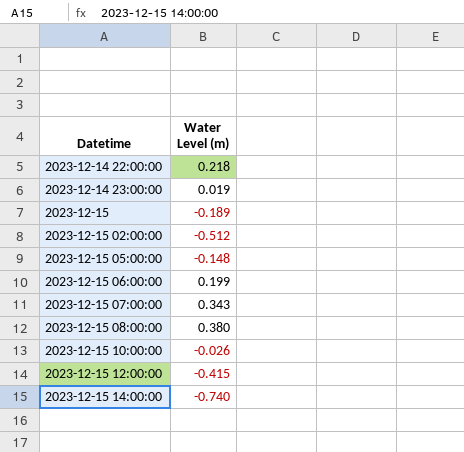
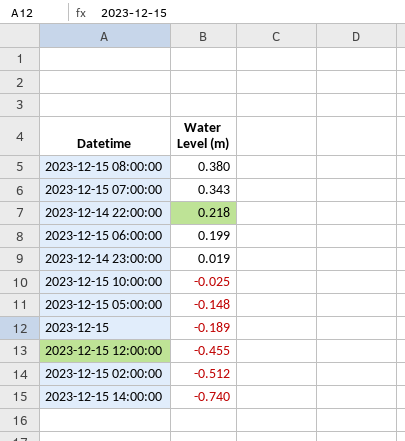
row order: Datetime ascending -> Water Level (m) descending
2023-12-15 10:00:00 | Water Level (m): -0.026 -> -0.025
2023-12-15 12:00:00 | Water Level (m): -0.415 -> -0.455

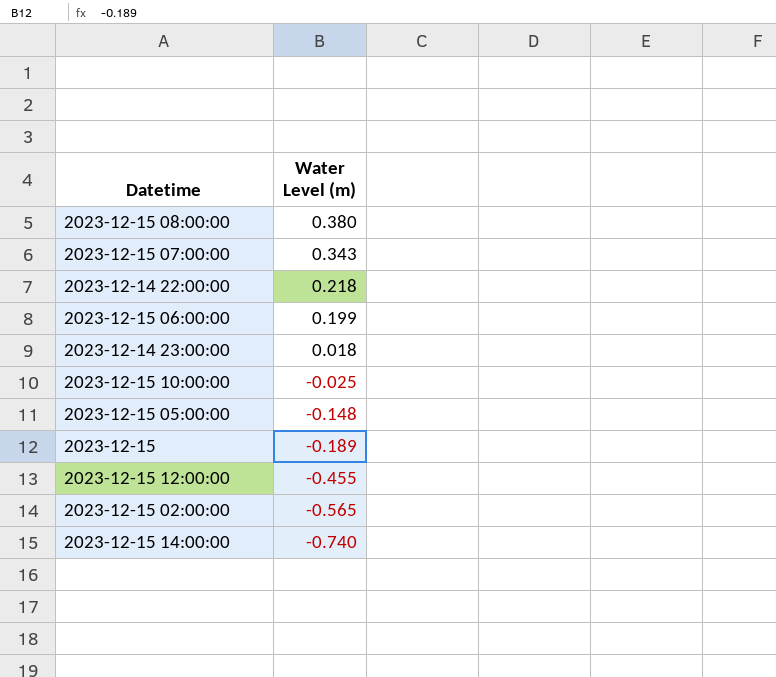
2023-12-14 23:00:00 | Water Level (m): 0.019 -> 0.018
2023-12-15 02:00:00 | Water Level (m): -0.512 -> -0.565

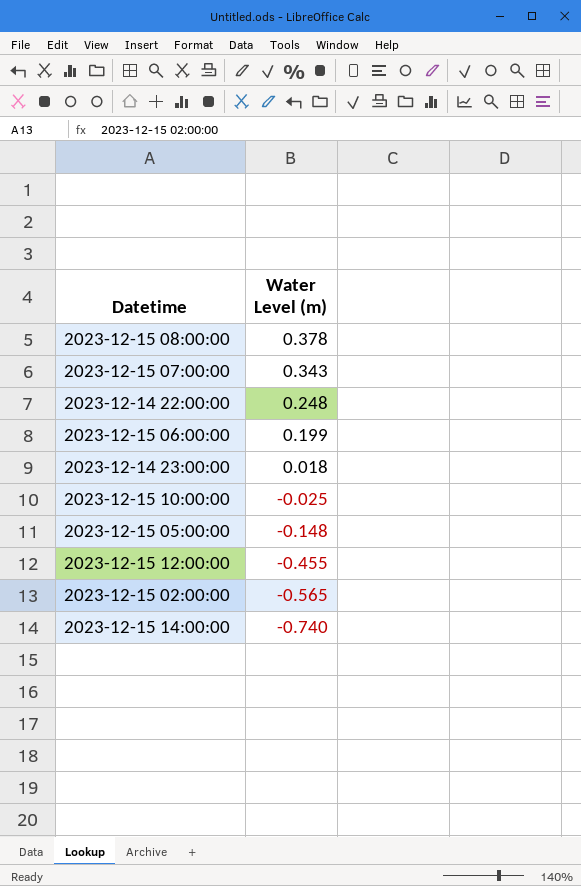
row 2023-12-15: -0.189 -> none
2023-12-15 08:00:00 | Water Level (m): 0.380 -> 0.378
2023-12-14 22:00:00 | Water Level (m): 0.218 -> 0.248

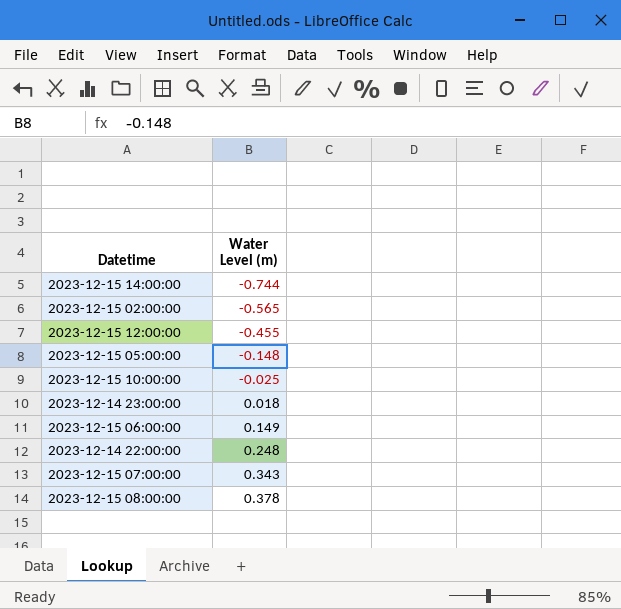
row order: Water Level (m) descending -> Water Level (m) ascending
2023-12-15 14:00:00 | Water Level (m): -0.740 -> -0.744
2023-12-15 06:00:00 | Water Level (m): 0.199 -> 0.149

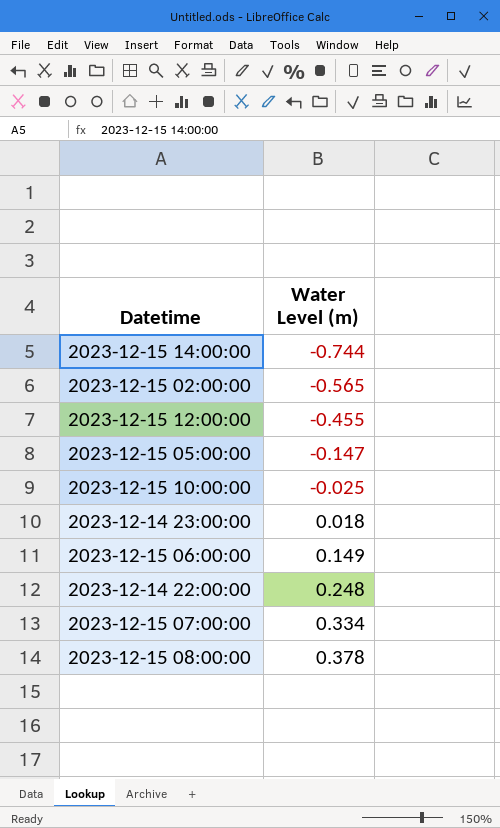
2023-12-15 05:00:00 | Water Level (m): -0.148 -> -0.147
2023-12-15 07:00:00 | Water Level (m): 0.343 -> 0.334

